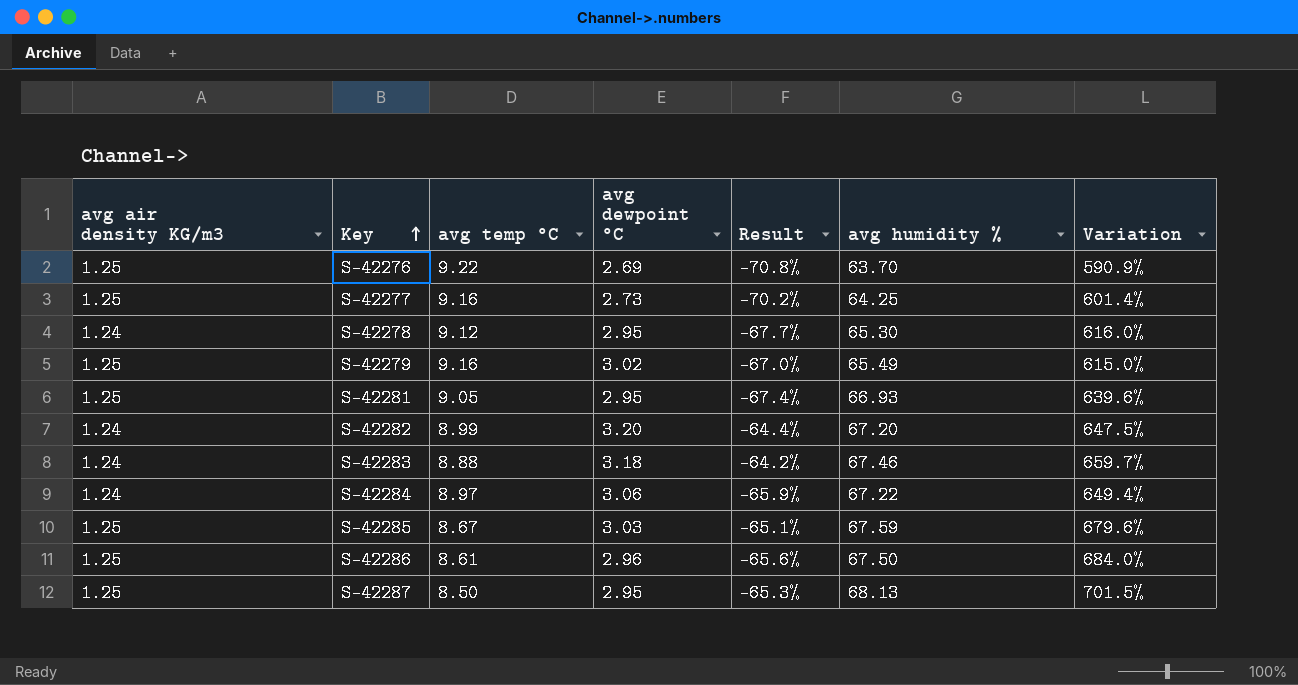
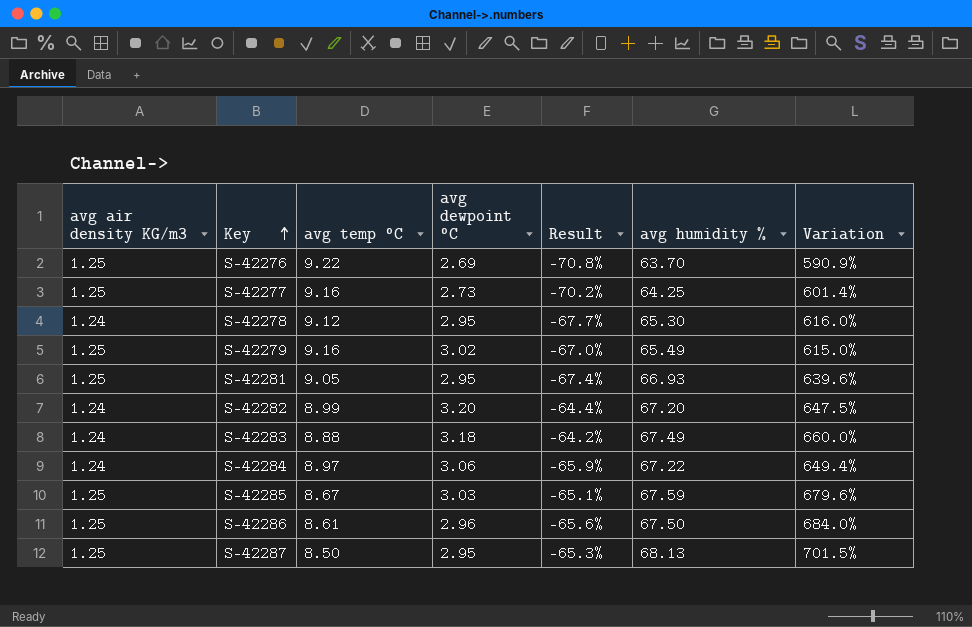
S-42283 | avg humidity %: 67.46 -> 67.49
S-42283 | Variation: 659.7% -> 660.0%

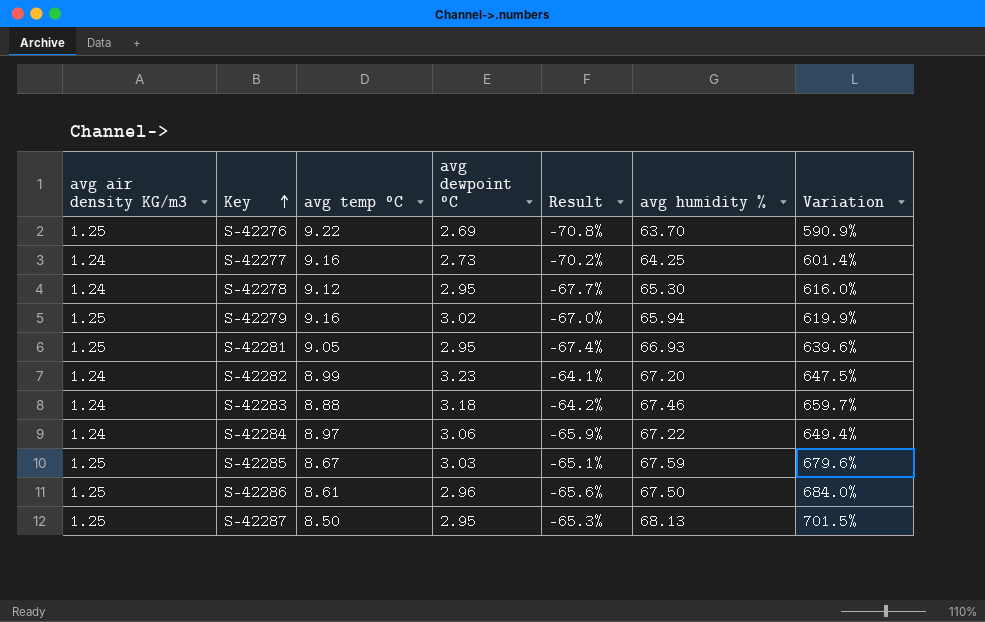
S-42277 | avg air density KG/m3: 1.25 -> 1.24
S-42279 | avg humidity %: 65.49 -> 65.94
S-42279 | Variation: 615.0% -> 619.9%
S-42282 | avg dewpoint °C: 3.20 -> 3.23
S-42282 | Result: -64.4% -> -64.1%
S-42283 | avg humidity %: 67.49 -> 67.46
S-42283 | Variation: 660.0% -> 659.7%

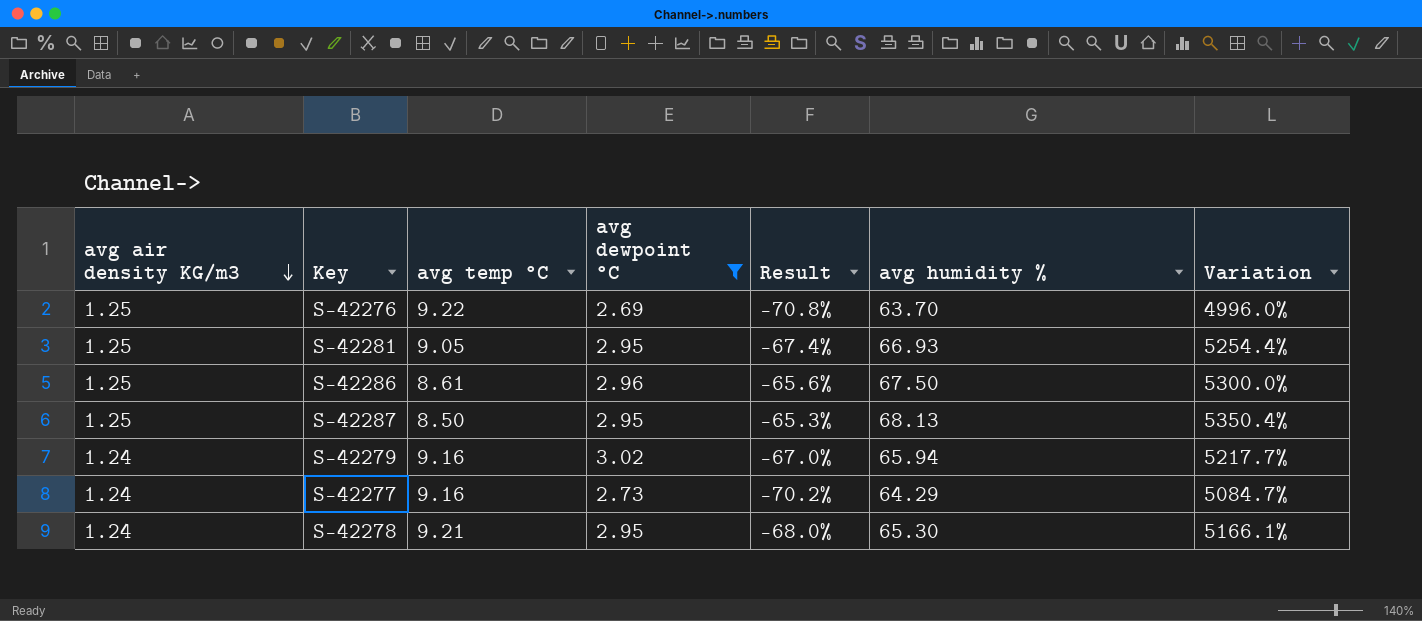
filter: none -> avg dewpoint °C <= 3.02
row order: Key ascending -> avg air density KG/m3 descending
column Variation | formula: ([avg humidity %] - [avg temp °C]) / [avg temp °C] -> ([avg humidity %] - [avg air density KG/m3]) / [avg air density KG/m3]
S-42279 | avg air density KG/m3: 1.25 -> 1.24
S-42277 | avg humidity %: 64.25 -> 64.29
S-42278 | avg temp °C: 9.12 -> 9.21
S-42278 | Result: -67.7% -> -68.0%

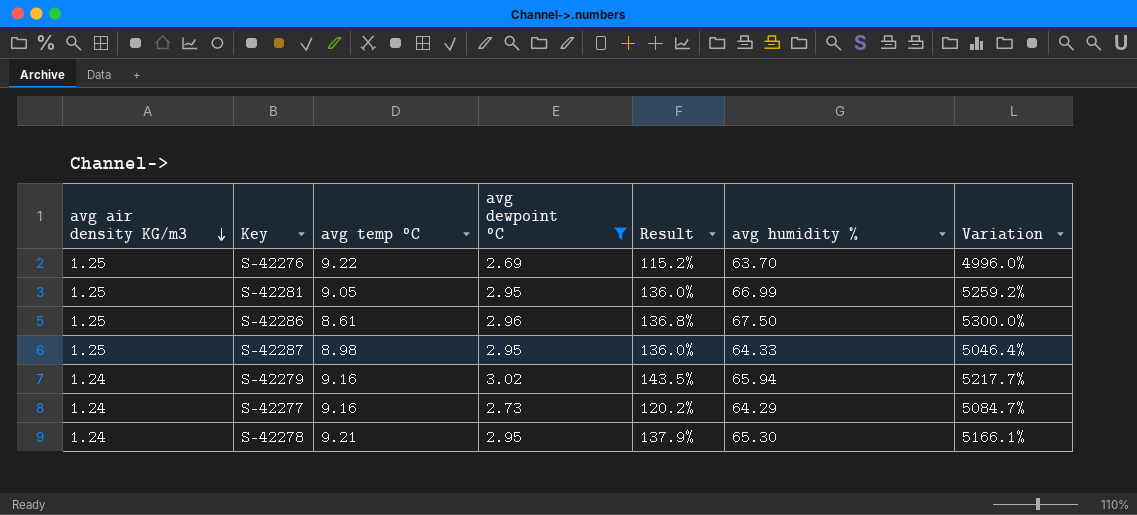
column Result | formula: ([avg dewpoint °C] - [avg temp °C]) / [avg temp °C] -> ([avg dewpoint °C] - [avg air density KG/m3]) / [avg air density KG/m3]
S-42281 | avg humidity %: 66.93 -> 66.99
S-42281 | Variation: 5254.4% -> 5259.2%
S-42287 | avg temp °C: 8.50 -> 8.98
S-42287 | avg humidity %: 68.13 -> 64.33
S-42287 | Variation: 5350.4% -> 5046.4%

